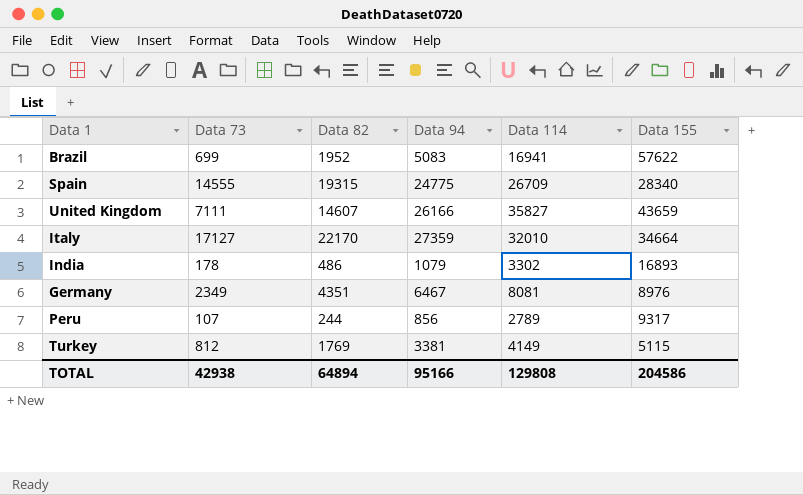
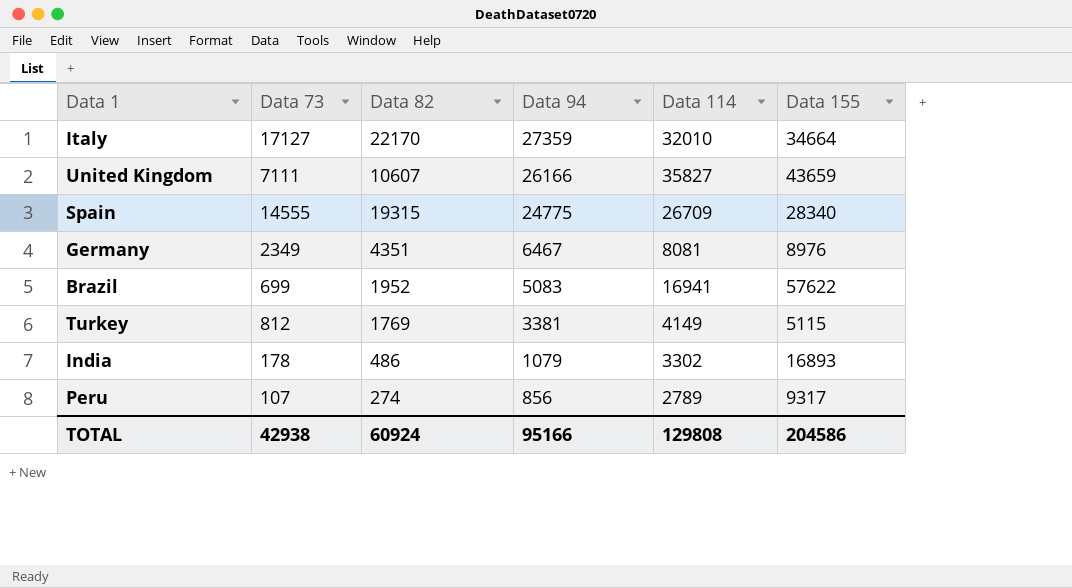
row order: none -> Data 94 descending
United Kingdom | Data 82: 14607 -> 10607
Peru | Data 82: 244 -> 274
TOTAL | Data 82: 64894 -> 60924

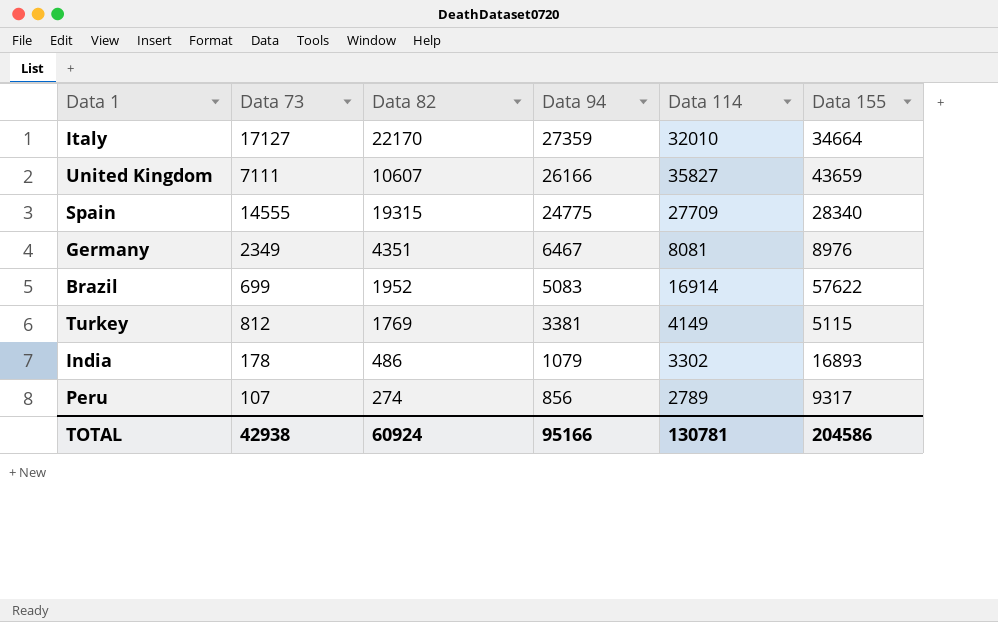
Spain | Data 114: 26709 -> 27709
Brazil | Data 114: 16941 -> 16914
TOTAL | Data 114: 129808 -> 130781

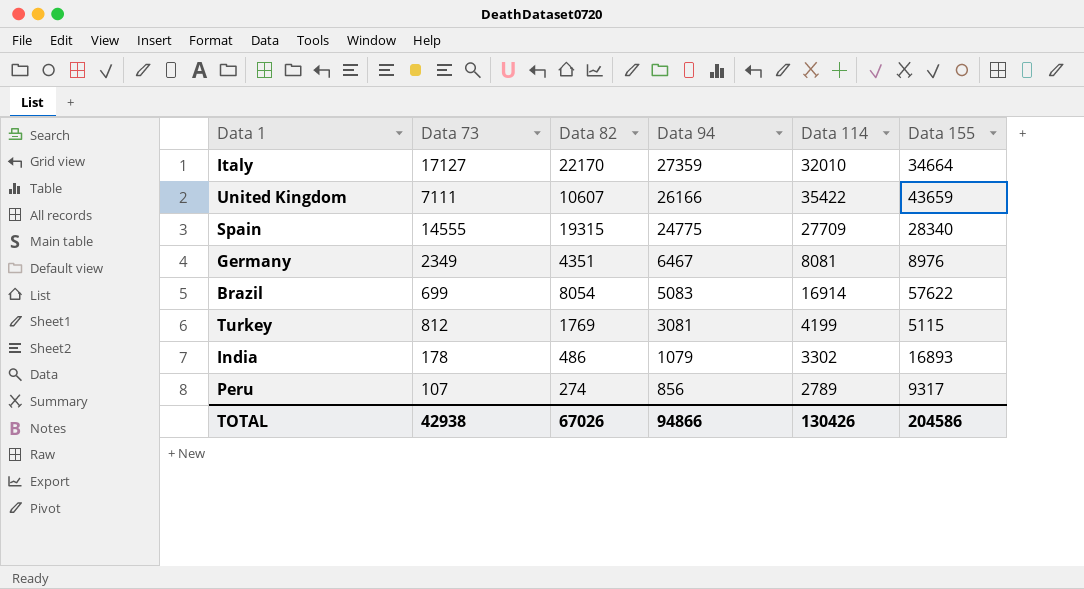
United Kingdom | Data 114: 35827 -> 35422
Brazil | Data 82: 1952 -> 8054
Turkey | Data 94: 3381 -> 3081
Turkey | Data 114: 4149 -> 4199
TOTAL | Data 82: 60924 -> 67026
TOTAL | Data 94: 95166 -> 94866
TOTAL | Data 114: 130781 -> 130426

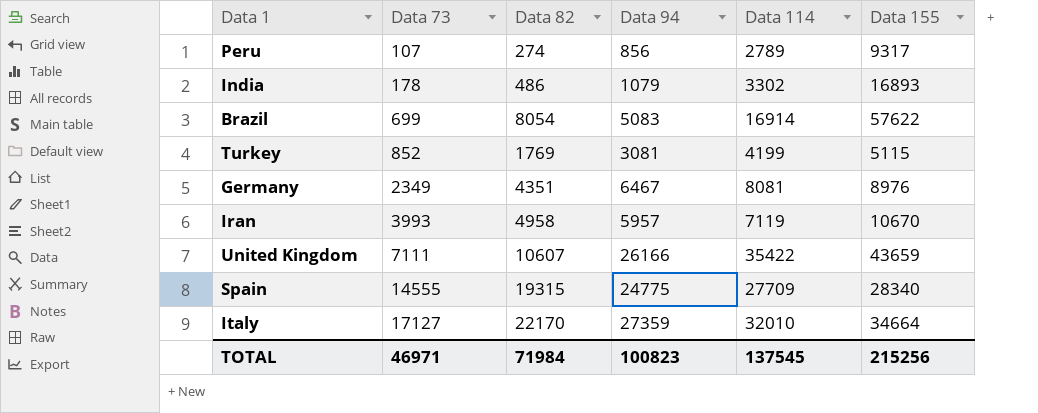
row order: Data 94 descending -> Data 73 ascending
Turkey | Data 73: 812 -> 852
row Iran: none -> 3993 | 4958 | 5957 | 7119 | 10670
TOTAL | Data 73: 42938 -> 46971
TOTAL | Data 82: 67026 -> 71984
TOTAL | Data 94: 94866 -> 100823
TOTAL | Data 114: 130426 -> 137545
TOTAL | Data 155: 204586 -> 215256

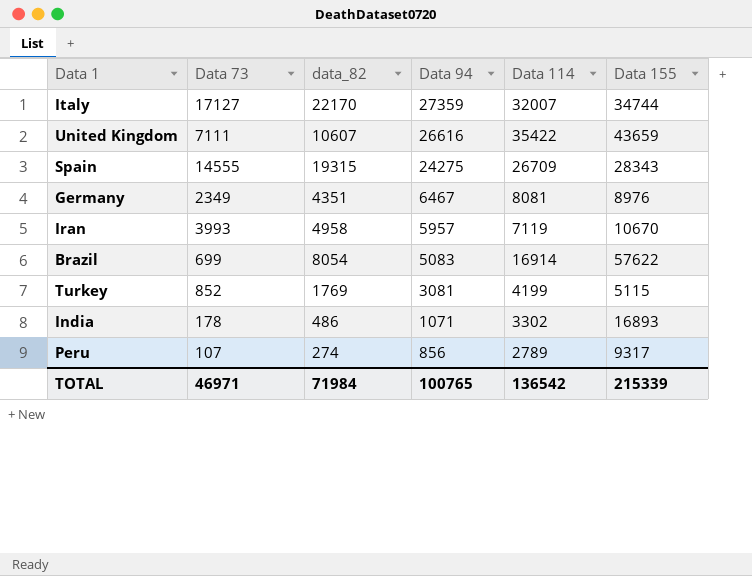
row order: Data 73 ascending -> Data 94 descending
column name: Data 82 -> data_82
Italy | Data 114: 32010 -> 32007
Italy | Data 155: 34664 -> 34744
United Kingdom | Data 94: 26166 -> 26616
Spain | Data 94: 24775 -> 24275
Spain | Data 114: 27709 -> 26709
Spain | Data 155: 28340 -> 28343
India | Data 94: 1079 -> 1071
TOTAL | Data 94: 100823 -> 100765
TOTAL | Data 114: 137545 -> 136542
TOTAL | Data 155: 215256 -> 215339

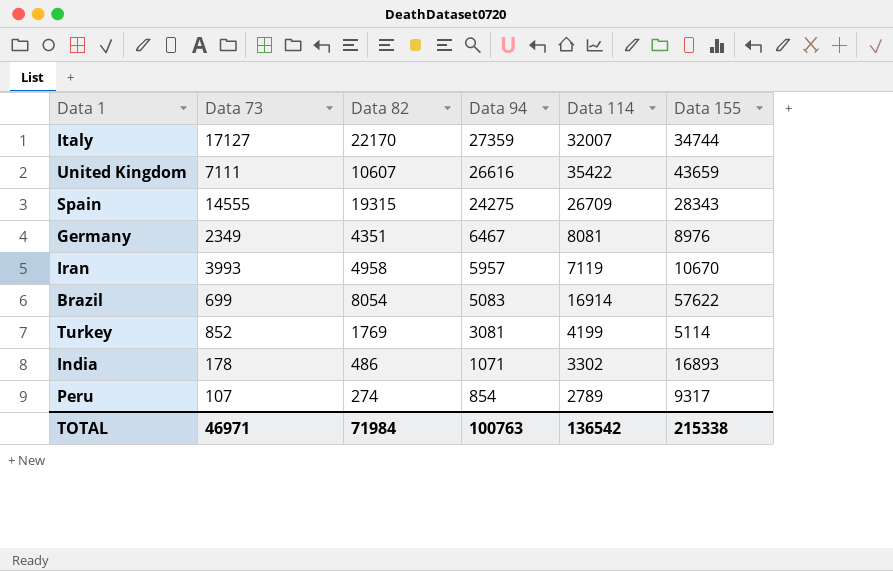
column name: data_82 -> Data 82
Turkey | Data 155: 5115 -> 5114
Peru | Data 94: 856 -> 854
TOTAL | Data 94: 100765 -> 100763
TOTAL | Data 155: 215339 -> 215338

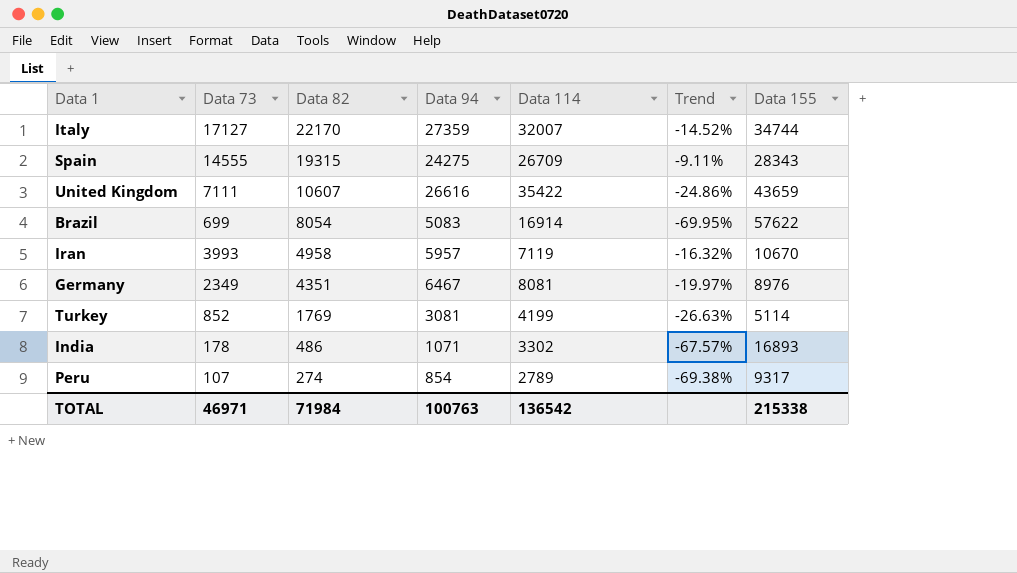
row order: Data 94 descending -> Data 82 descending
column Trend | formula: none -> ([Data 94] - [Data 114]) / [Data 114]

